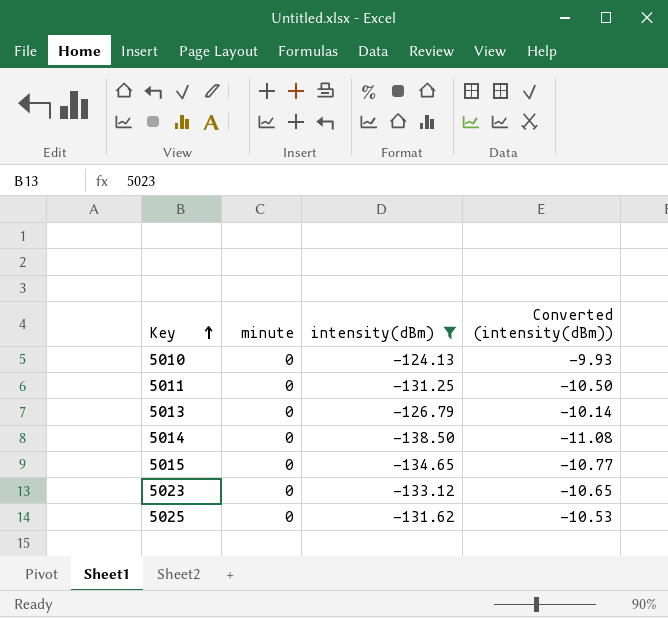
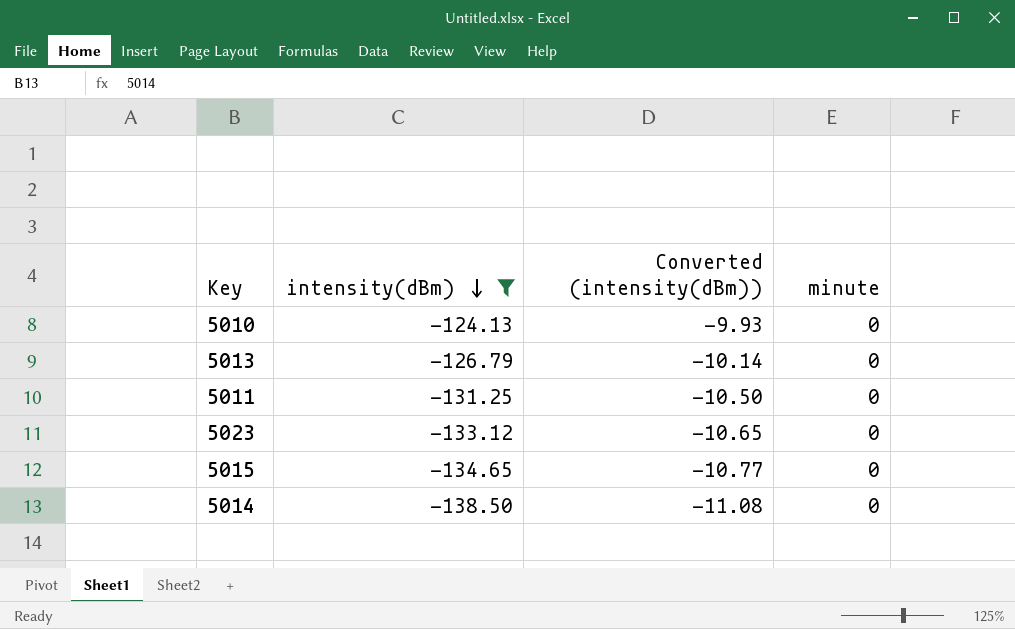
row order: Key ascending -> intensity(dBm) descending
column minute | position: 2 -> 4
row 5025: 0 | -131.62 | -10.53 -> none

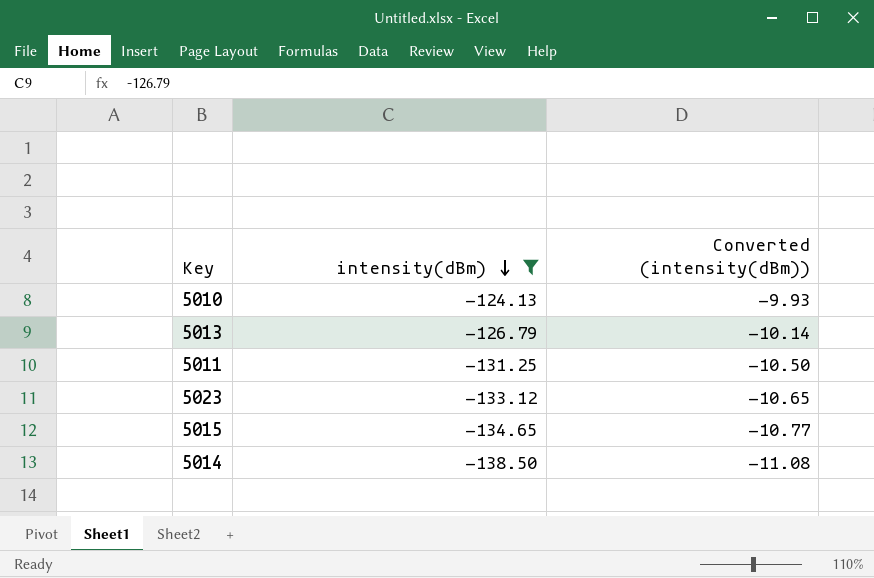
column minute | position: 4 -> none

